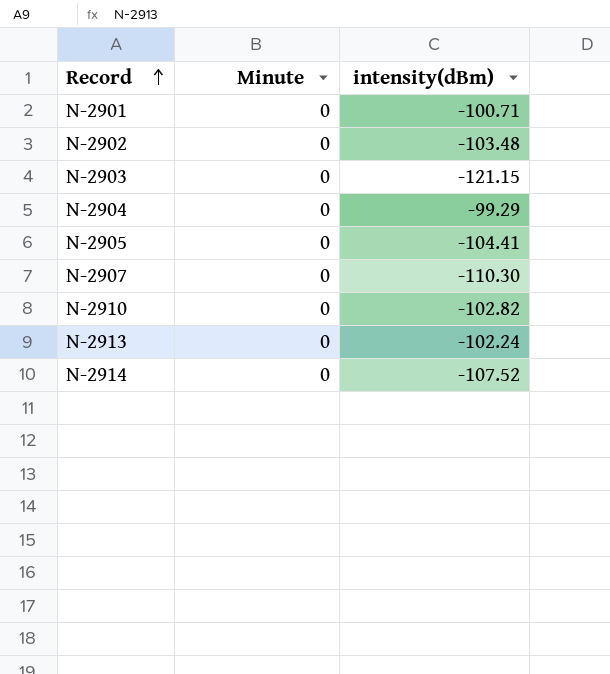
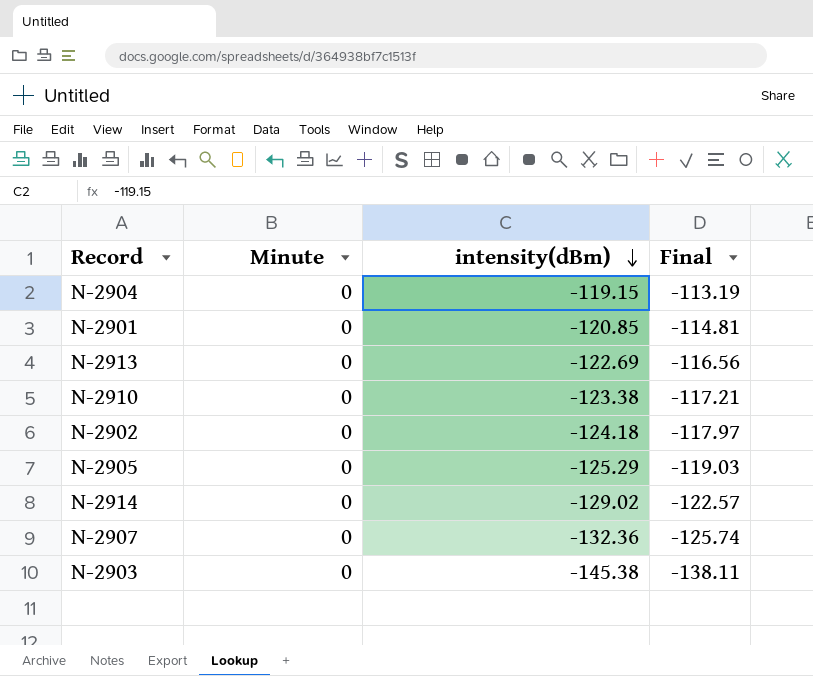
row order: Record ascending -> intensity(dBm) descending
column Final | formula: none -> [intensity(dBm)] * 0.95
N-2904 | intensity(dBm): -99.29 -> -119.15
N-2901 | intensity(dBm): -100.71 -> -120.85
N-2913 | intensity(dBm): -102.24 -> -122.69
N-2910 | intensity(dBm): -102.82 -> -123.38
N-2902 | intensity(dBm): -103.48 -> -124.18
N-2905 | intensity(dBm): -104.41 -> -125.29
N-2914 | intensity(dBm): -107.52 -> -129.02
N-2907 | intensity(dBm): -110.30 -> -132.36
N-2903 | intensity(dBm): -121.15 -> -145.38

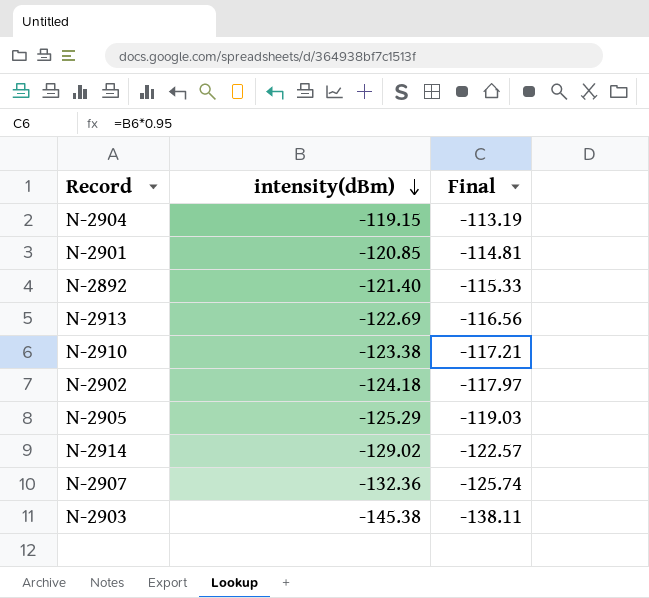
column Minute | position: 2 -> none
row N-2892: none -> -121.40 | -115.33

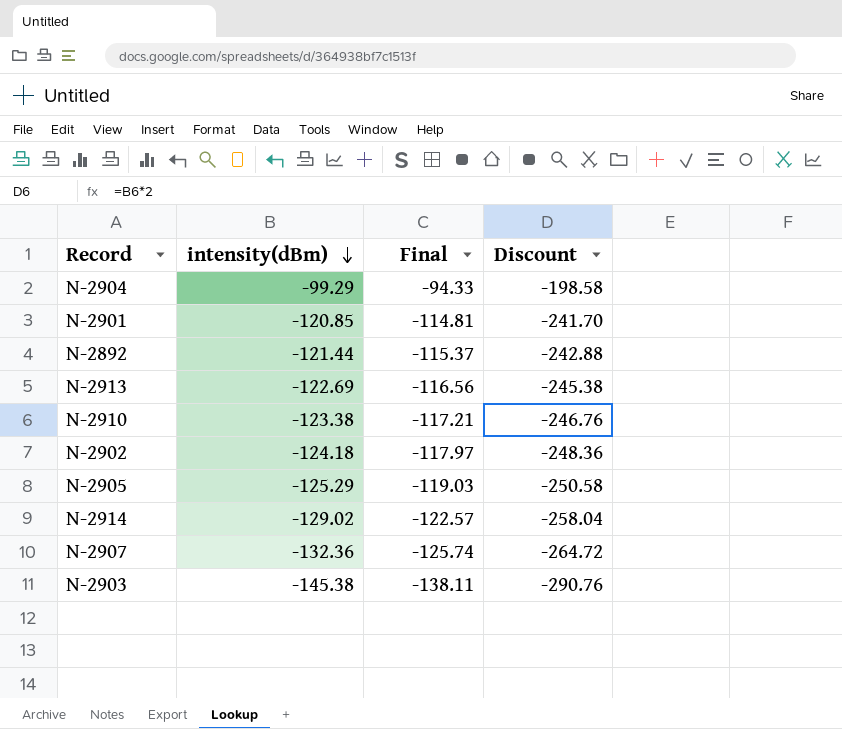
column Discount | formula: none -> [intensity(dBm)] * 2
N-2904 | intensity(dBm): -119.15 -> -99.29
N-2904 | Final: -113.19 -> -94.33
N-2892 | intensity(dBm): -121.40 -> -121.44
N-2892 | Final: -115.33 -> -115.37

